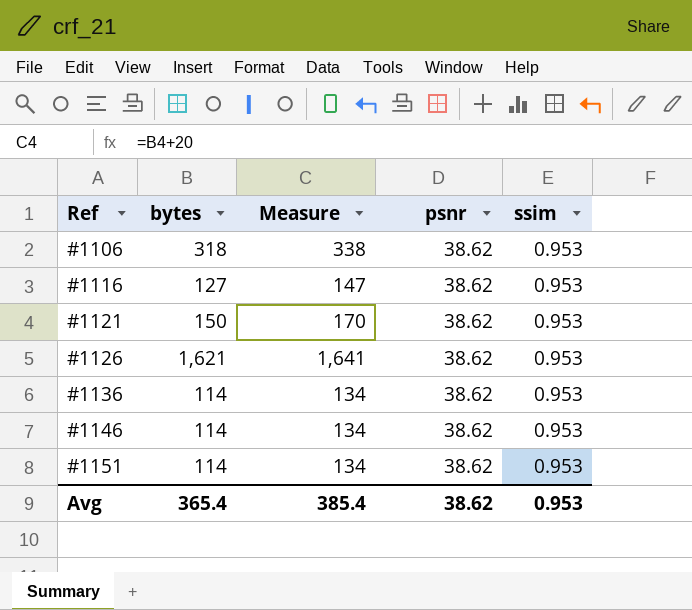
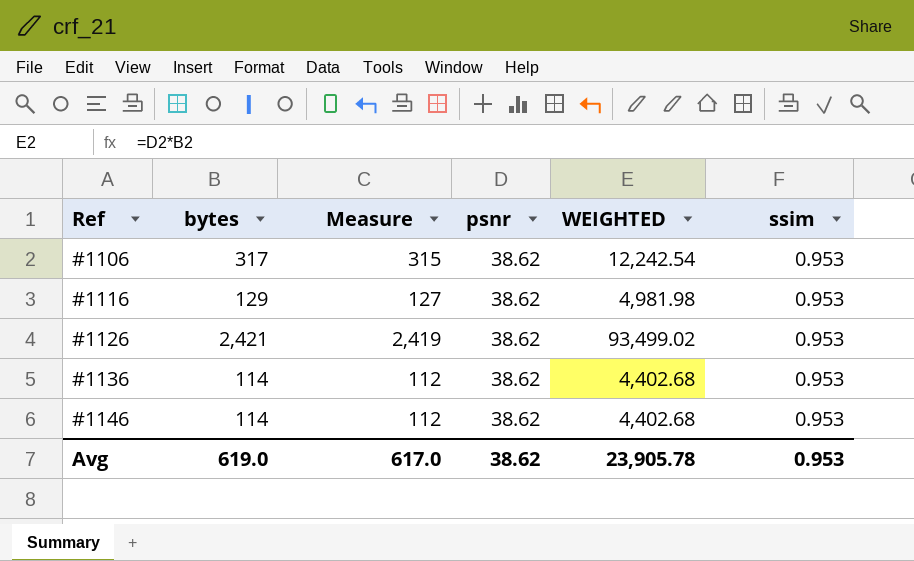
column Measure | formula: [bytes] + 20 -> [bytes] - 2
column WEIGHTED | formula: none -> [bytes] * [psnr]
row #1121: 150 | 170 | 38.62 | 0.953 -> none
row #1151: 114 | 134 | 38.62 | 0.953 -> none
#1106 | bytes: 318 -> 317
#1116 | bytes: 127 -> 129
#1126 | bytes: 1,621 -> 2,421
Avg | bytes: 365.4 -> 619.0
Avg | Measure: 385.4 -> 617.0

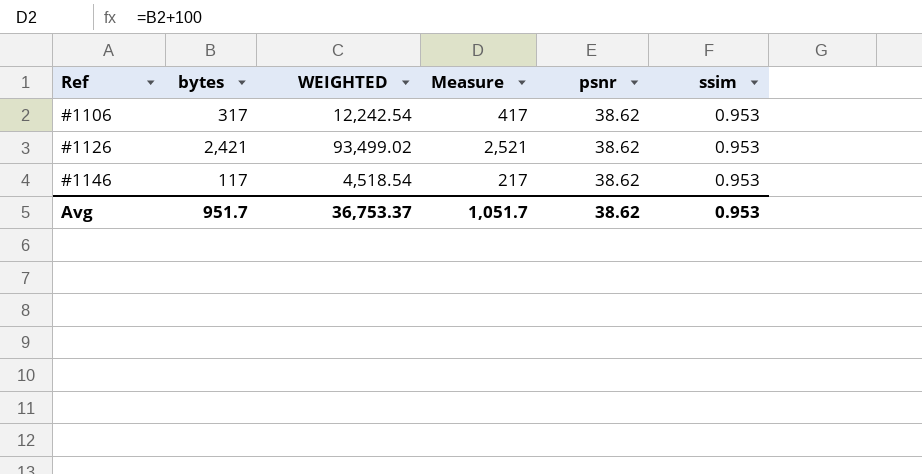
column WEIGHTED | position: 5 -> 3
column Measure | formula: [bytes] - 2 -> [bytes] + 100
row #1116: 129 | 127 | 38.62 | 4,981.98 | 0.953 -> none
row #1136: 114 | 112 | 38.62 | 4,402.68 | 0.953 -> none
#1146 | bytes: 114 -> 117
#1146 | WEIGHTED: 4,402.68 -> 4,518.54
Avg | bytes: 619.0 -> 951.7
Avg | WEIGHTED: 23,905.78 -> 36,753.37
Avg | Measure: 617.0 -> 1,051.7

